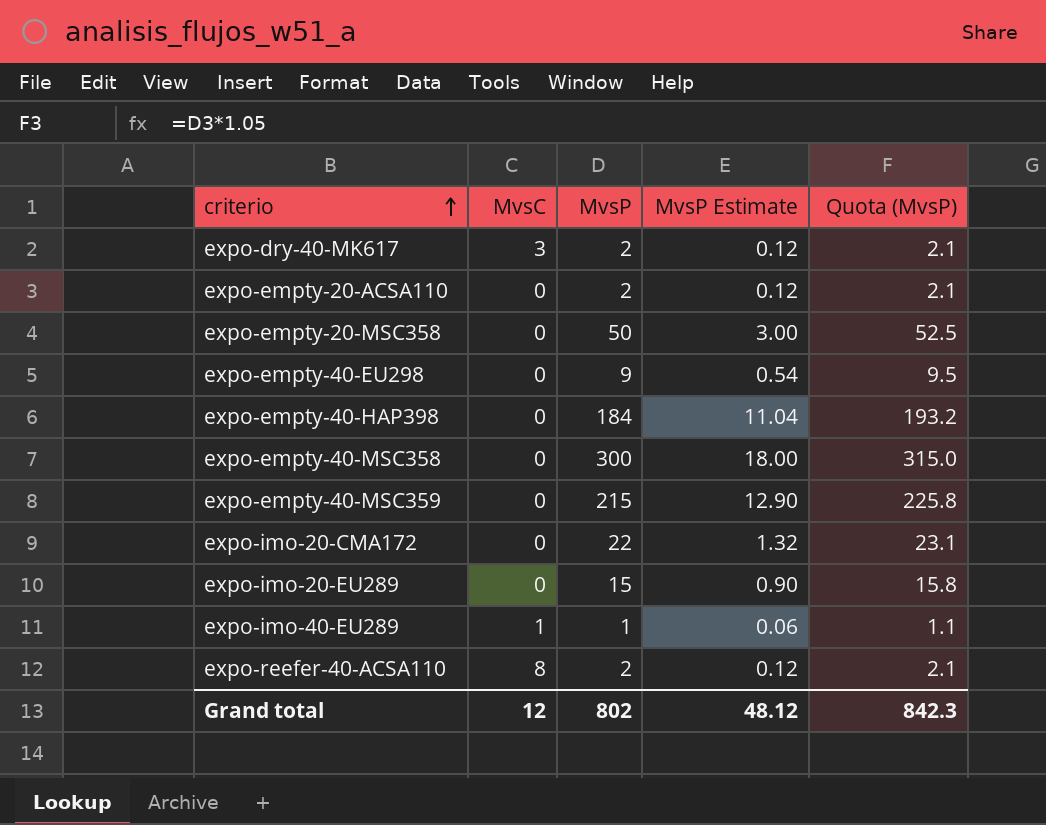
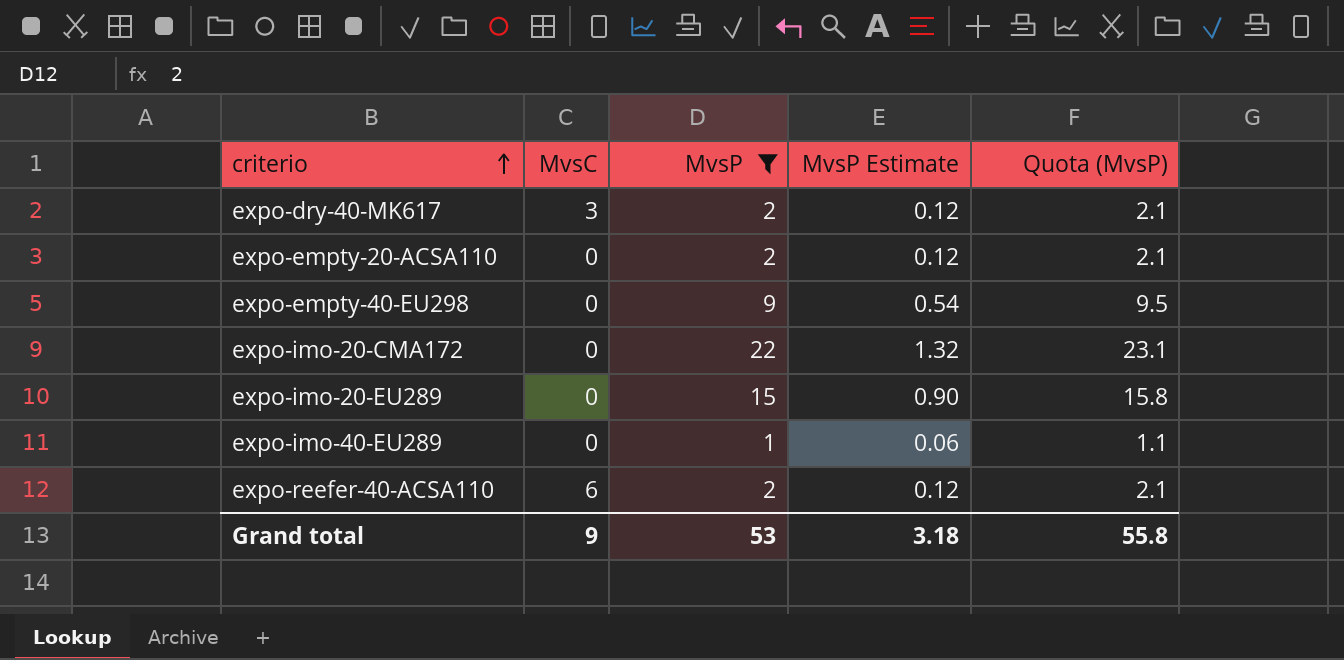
filter: none -> MvsP <= 22
expo-imo-40-EU289 | MvsC: 1 -> 0
expo-reefer-40-ACSA110 | MvsC: 8 -> 6
Grand total | MvsC: 12 -> 9
Grand total | MvsP: 802 -> 53
Grand total | MvsP Estimate: 48.12 -> 3.18
Grand total | Quota (MvsP): 842.3 -> 55.8

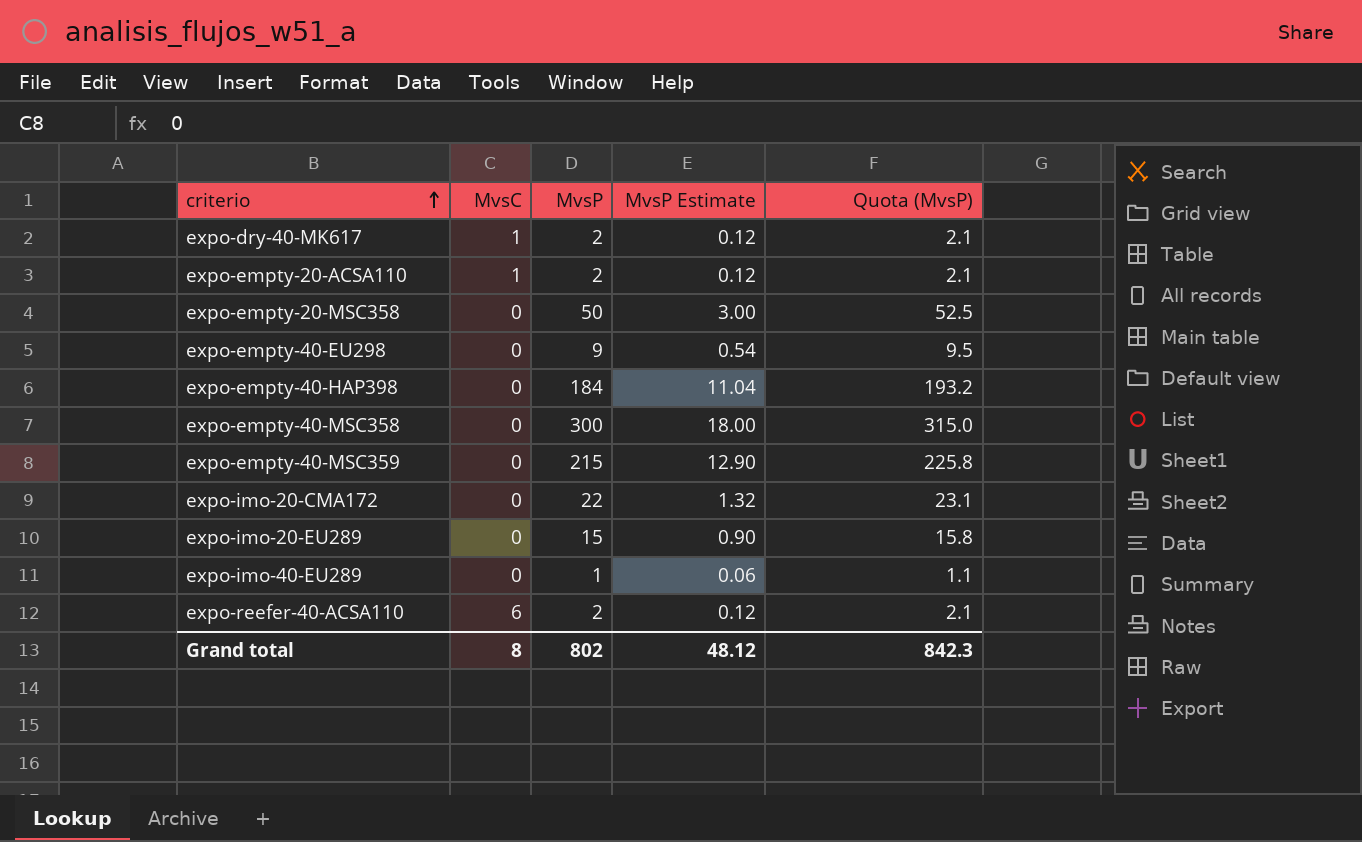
filter: MvsP <= 22 -> none
expo-dry-40-MK617 | MvsC: 3 -> 1
expo-empty-20-ACSA110 | MvsC: 0 -> 1
Grand total | MvsC: 9 -> 8
Grand total | MvsP: 53 -> 802
Grand total | MvsP Estimate: 3.18 -> 48.12
Grand total | Quota (MvsP): 55.8 -> 842.3

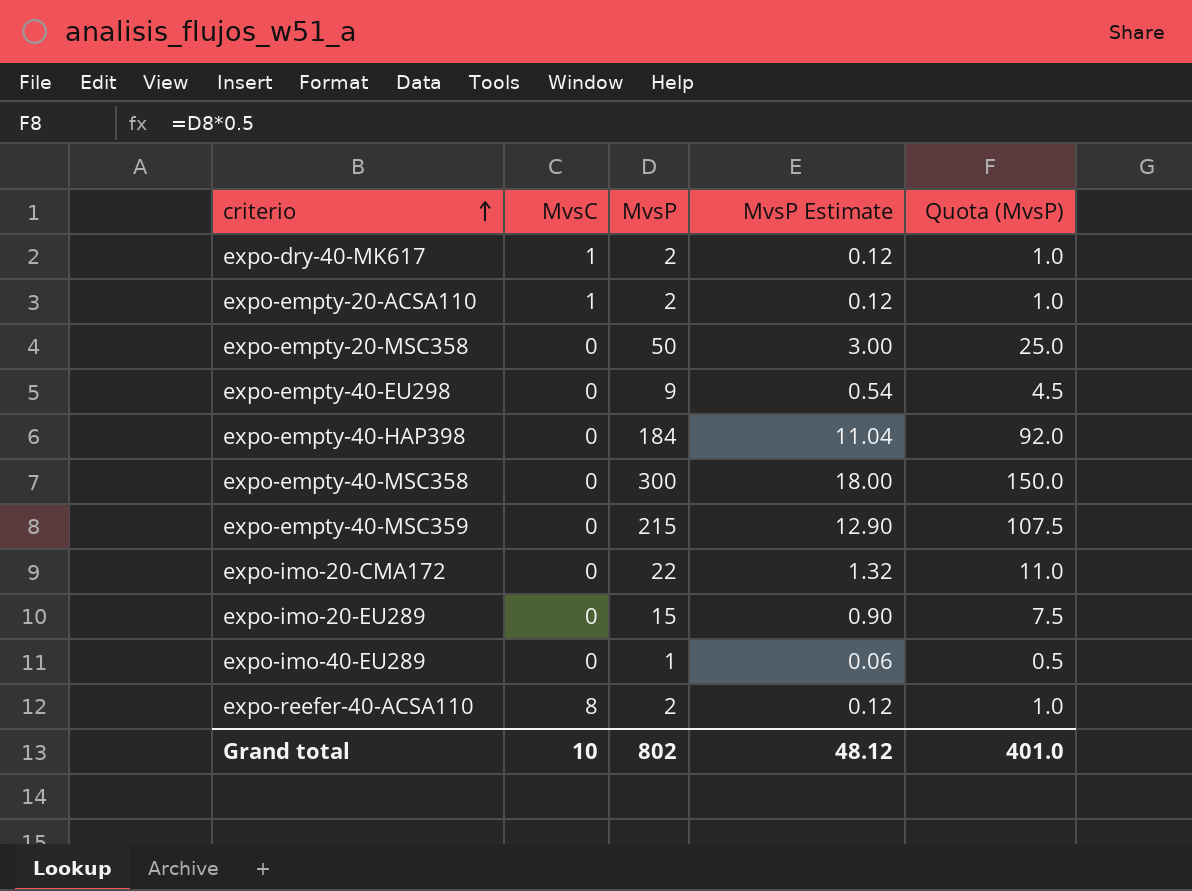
column Quota (MvsP) | formula: [MvsP] * 1.05 -> [MvsP] * 0.5
expo-reefer-40-ACSA110 | MvsC: 6 -> 8
Grand total | MvsC: 8 -> 10
Grand total | Quota (MvsP): 842.3 -> 401.0

